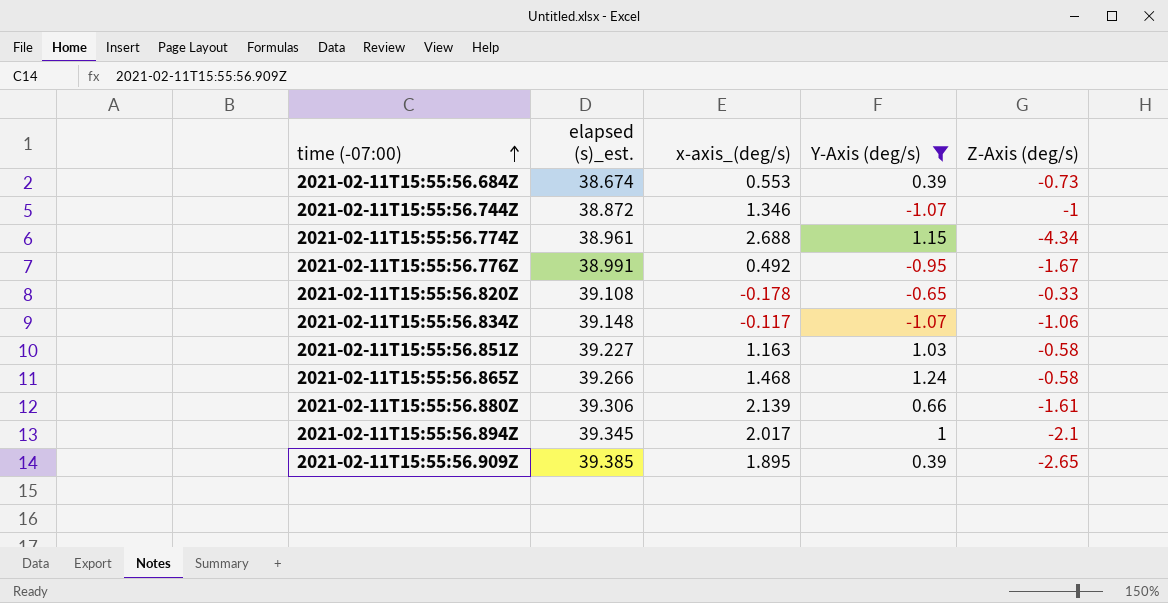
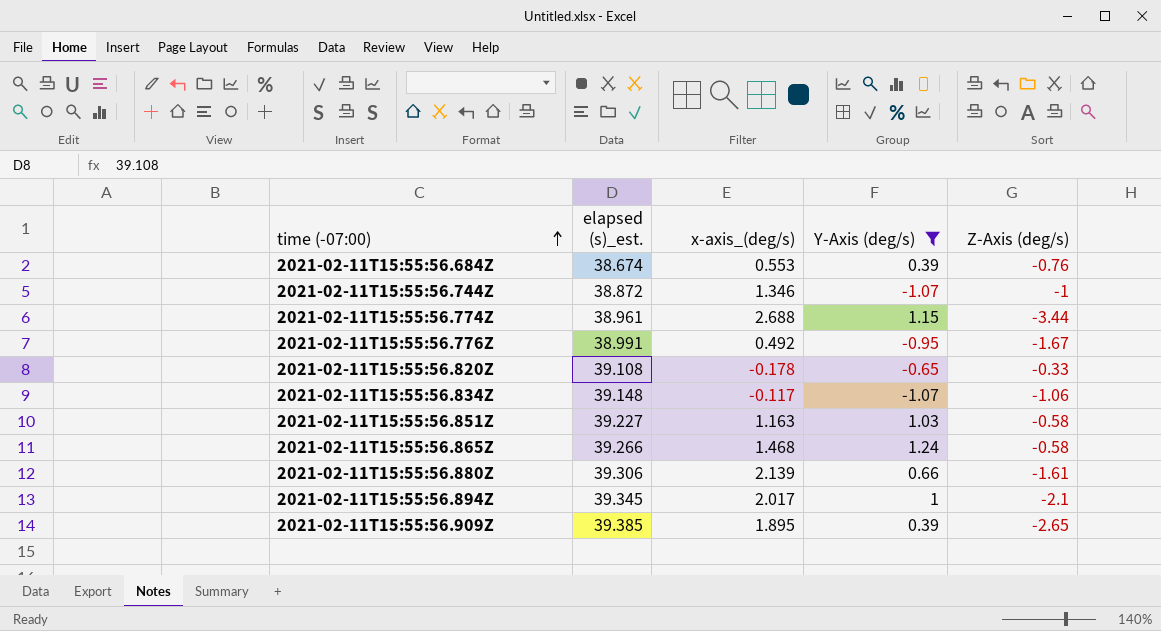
2021-02-11T15:55:56.684Z | Z-Axis (deg/s): -0.73 -> -0.76
2021-02-11T15:55:56.774Z | Z-Axis (deg/s): -4.34 -> -3.44

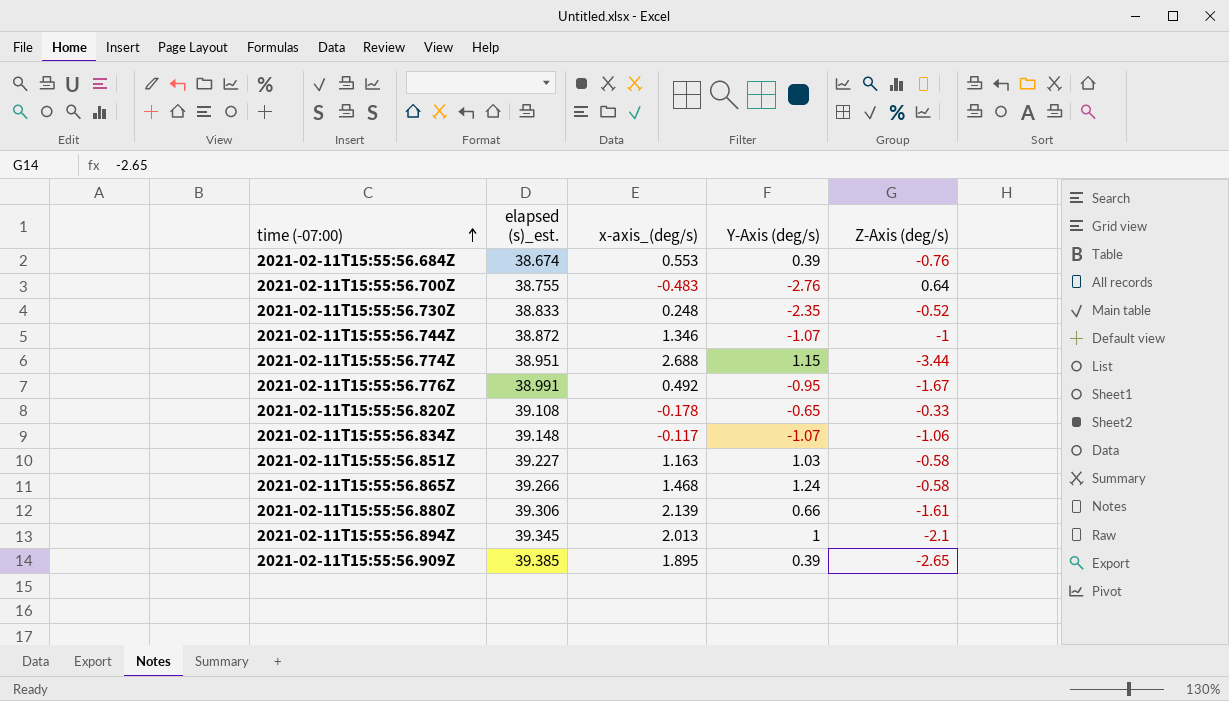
filter: Y-Axis (deg/s) >= -1.07 -> none
2021-02-11T15:55:56.774Z | elapsed (s)_est.: 38.961 -> 38.951
2021-02-11T15:55:56.894Z | x-axis_(deg/s): 2.017 -> 2.013

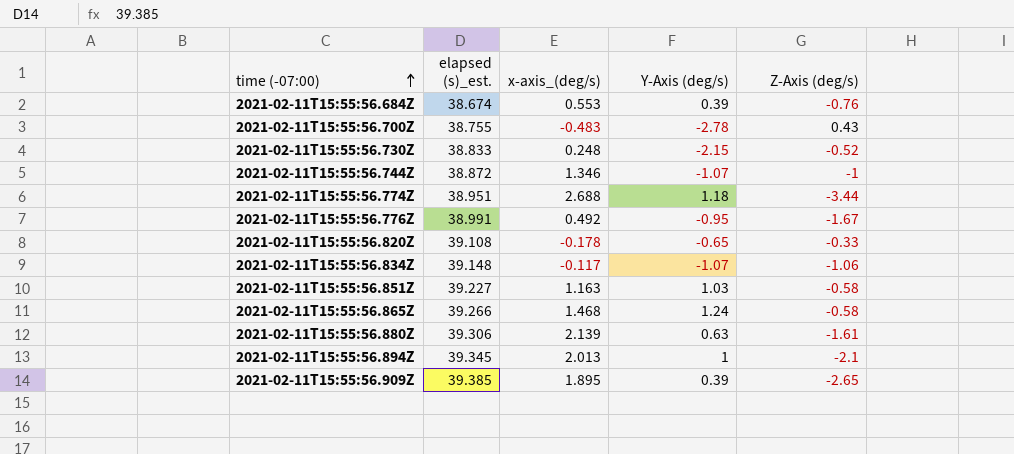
2021-02-11T15:55:56.700Z | Y-Axis (deg/s): -2.76 -> -2.78
2021-02-11T15:55:56.700Z | Z-Axis (deg/s): 0.64 -> 0.43
2021-02-11T15:55:56.730Z | Y-Axis (deg/s): -2.35 -> -2.15
2021-02-11T15:55:56.774Z | Y-Axis (deg/s): 1.15 -> 1.18
2021-02-11T15:55:56.880Z | Y-Axis (deg/s): 0.66 -> 0.63

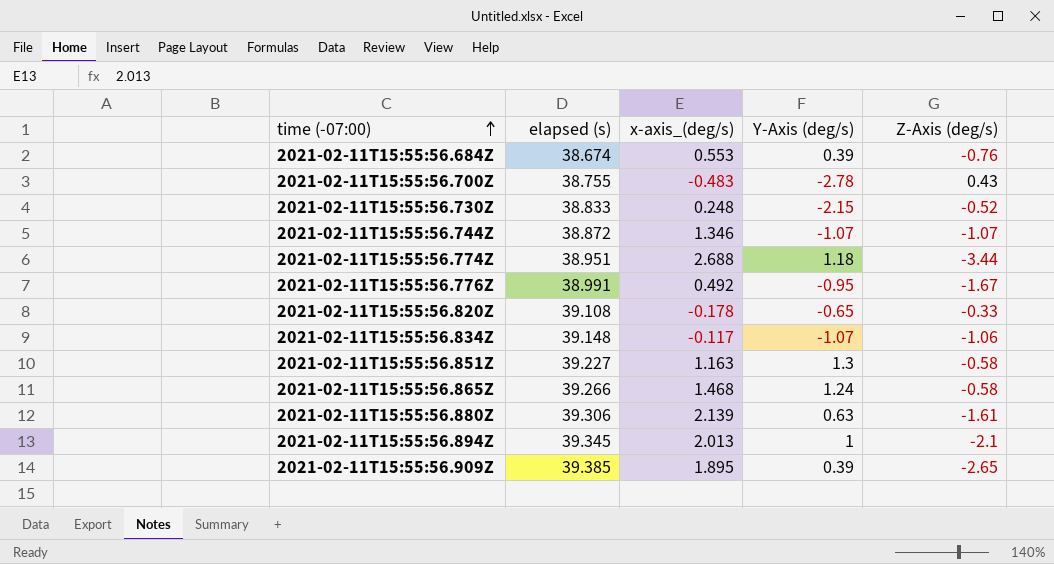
column name: elapsed (s)_est. -> elapsed (s)
2021-02-11T15:55:56.744Z | Z-Axis (deg/s): -1 -> -1.07
2021-02-11T15:55:56.851Z | Y-Axis (deg/s): 1.03 -> 1.3

